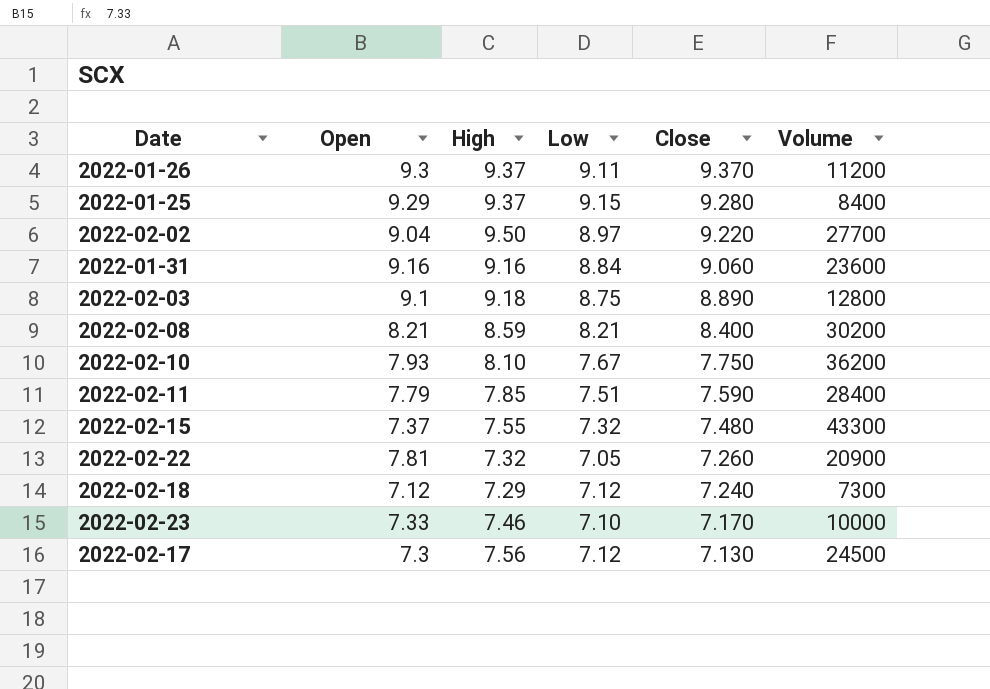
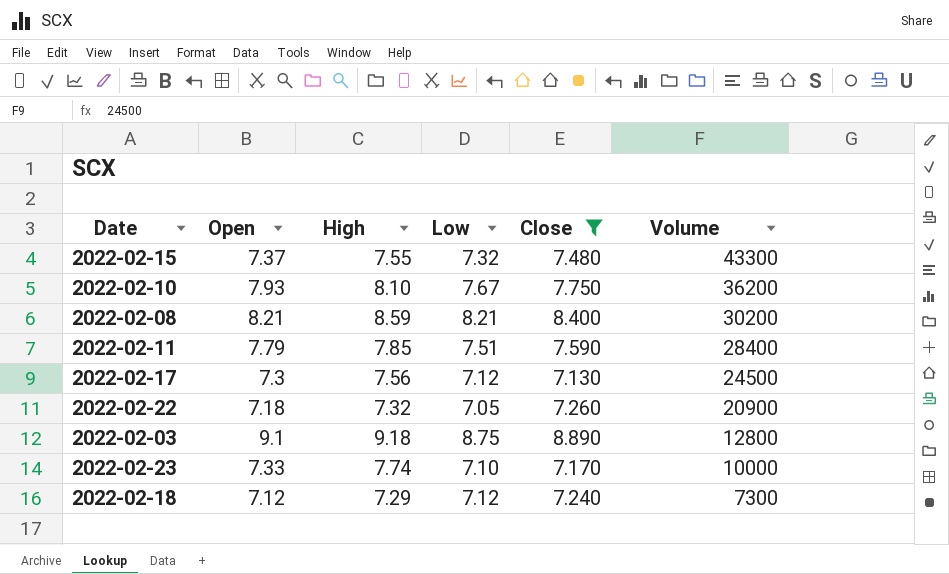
filter: none -> Close <= 8.890
row order: Close descending -> Volume descending
2022-02-22 | Open: 7.81 -> 7.18
2022-02-23 | High: 7.46 -> 7.74

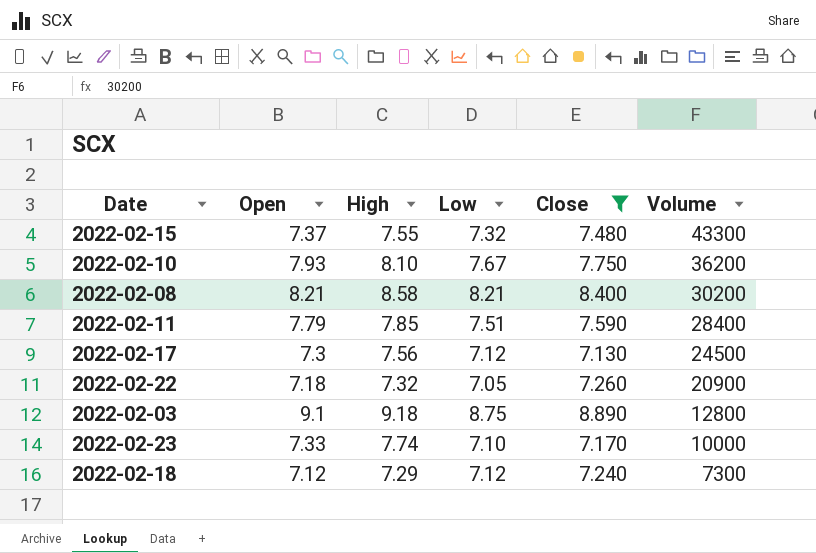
2022-02-08 | High: 8.59 -> 8.58

